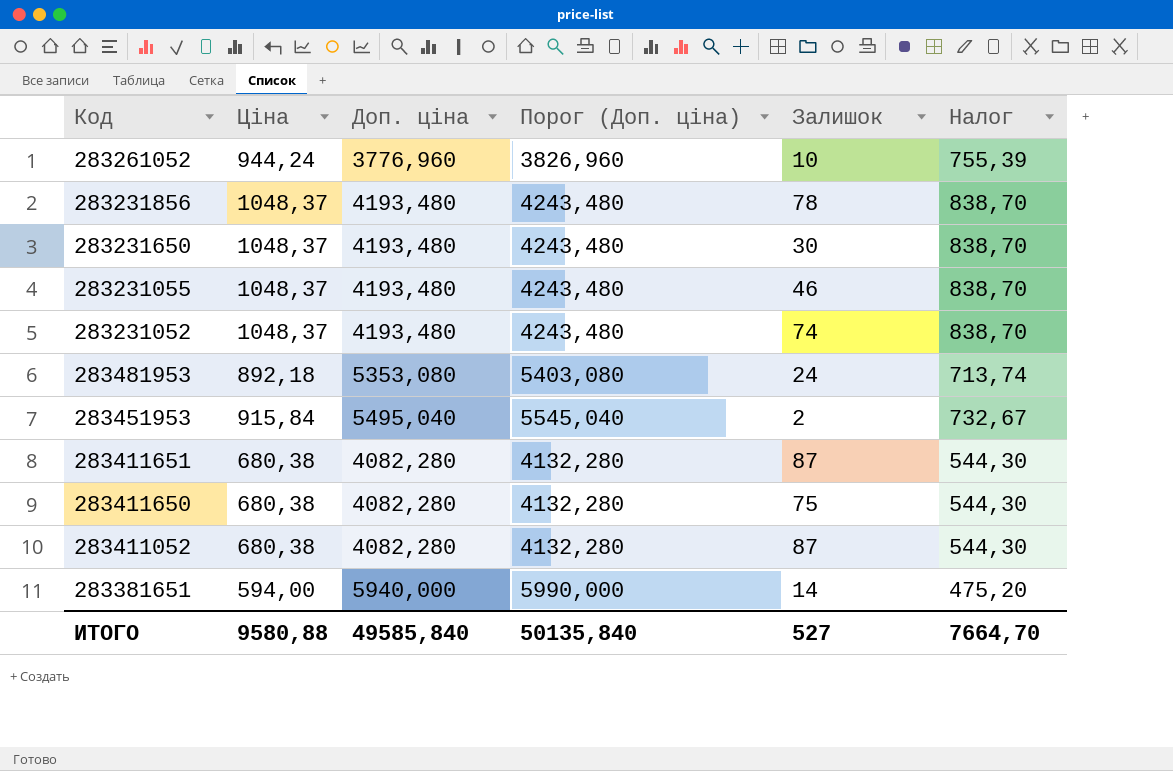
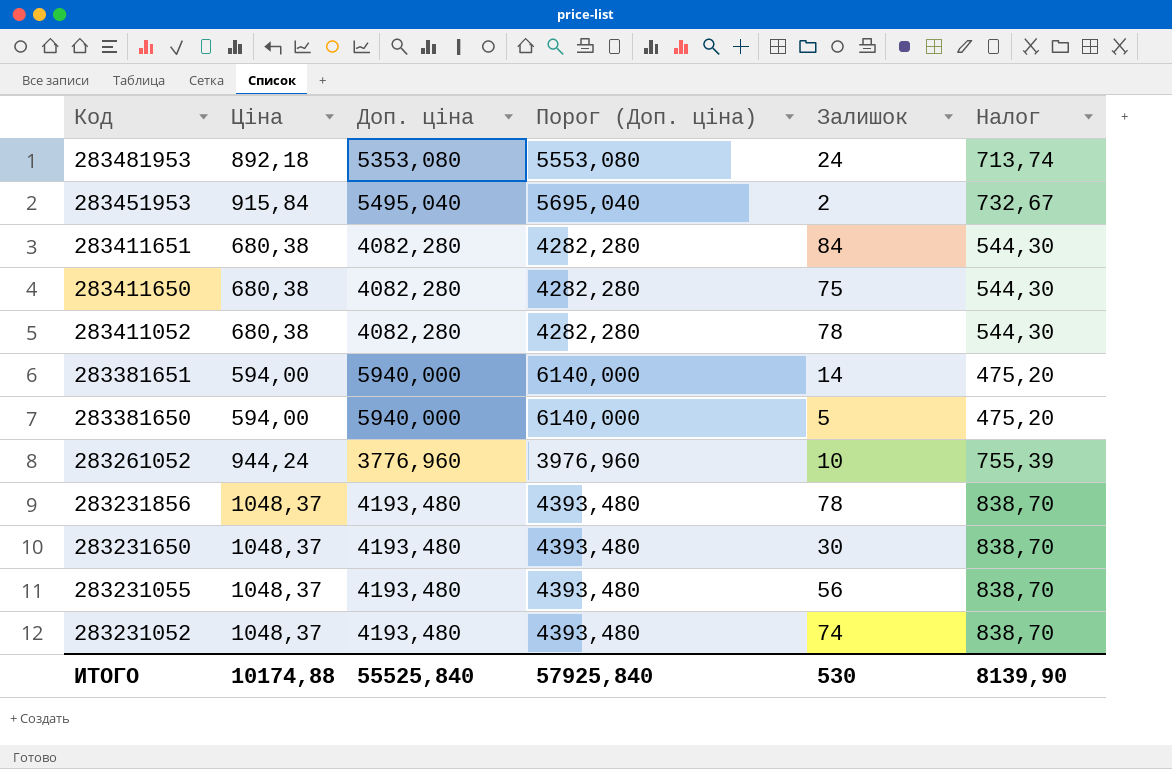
row order: none -> Код descending
column Порог (Доп. ціна) | formula: [Доп. ціна] + 50 -> [Доп. ціна] + 200
283411651 | Залишок: 87 -> 84
283411052 | Залишок: 87 -> 78
row 283381650: none -> 594,00 | 5940,000 | 6140,000 | 5 | 475,20
283231055 | Залишок: 46 -> 56
ИТОГО | Ціна: 9580,88 -> 10174,88
ИТОГО | Доп. ціна: 49585,840 -> 55525,840
ИТОГО | Порог (Доп. ціна): 50135,840 -> 57925,840
ИТОГО | Залишок: 527 -> 530
ИТОГО | Налог: 7664,70 -> 8139,90

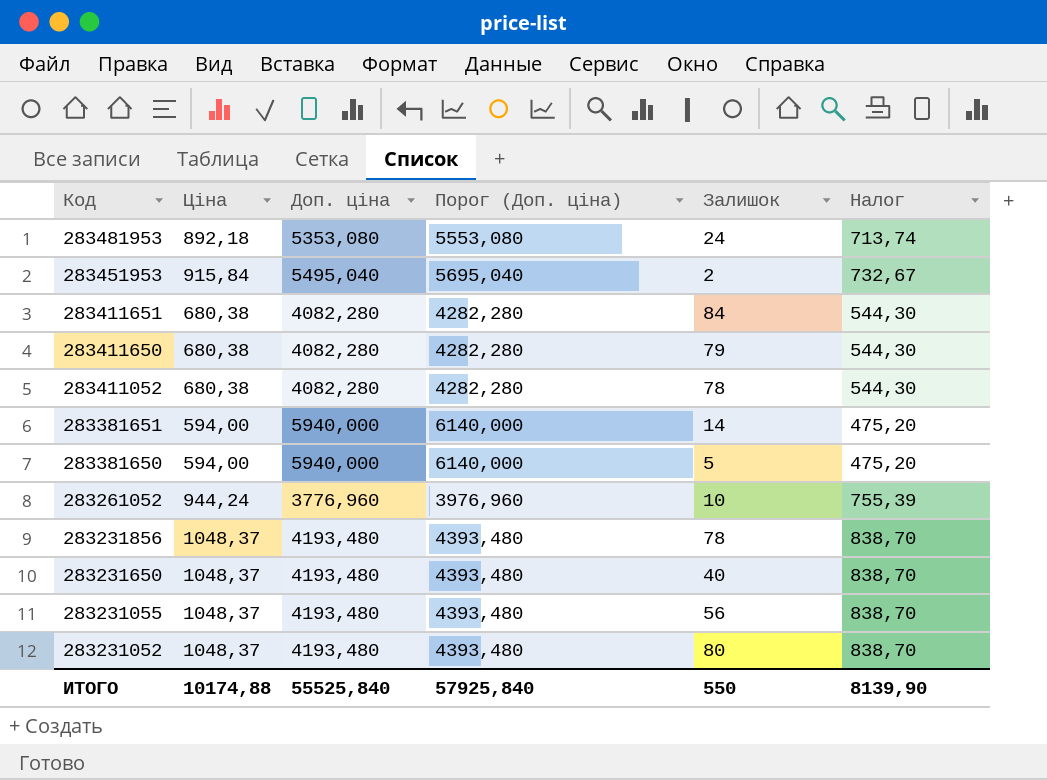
283411650 | Залишок: 75 -> 79
283231650 | Залишок: 30 -> 40
283231052 | Залишок: 74 -> 80
ИТОГО | Залишок: 530 -> 550

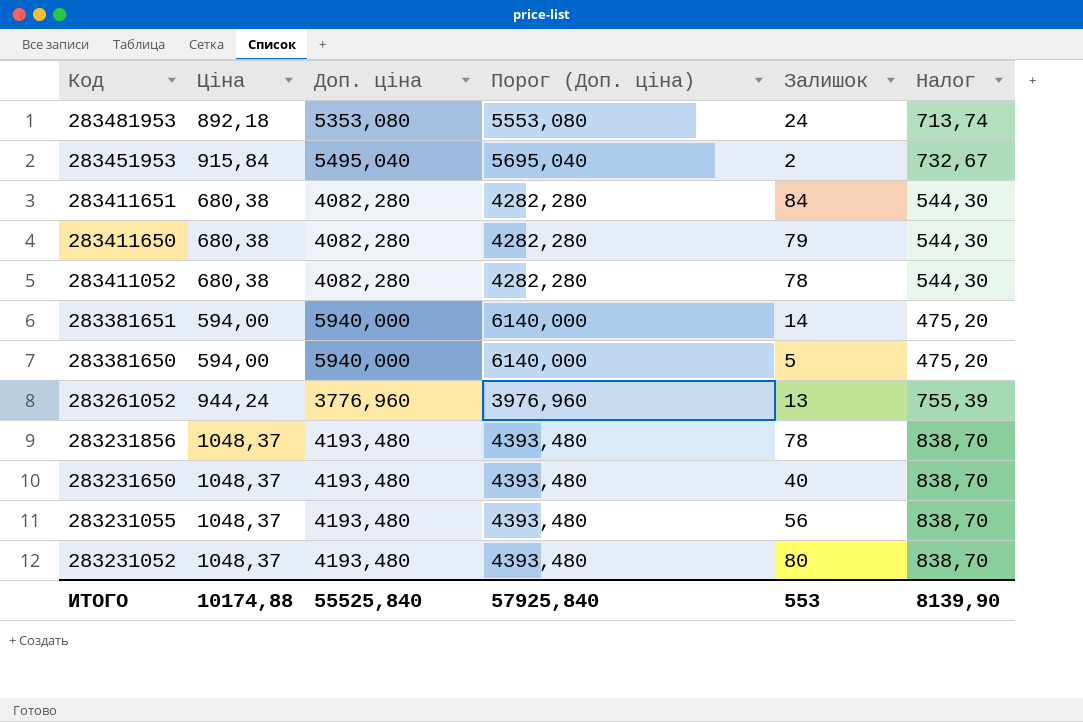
283261052 | Залишок: 10 -> 13
ИТОГО | Залишок: 550 -> 553

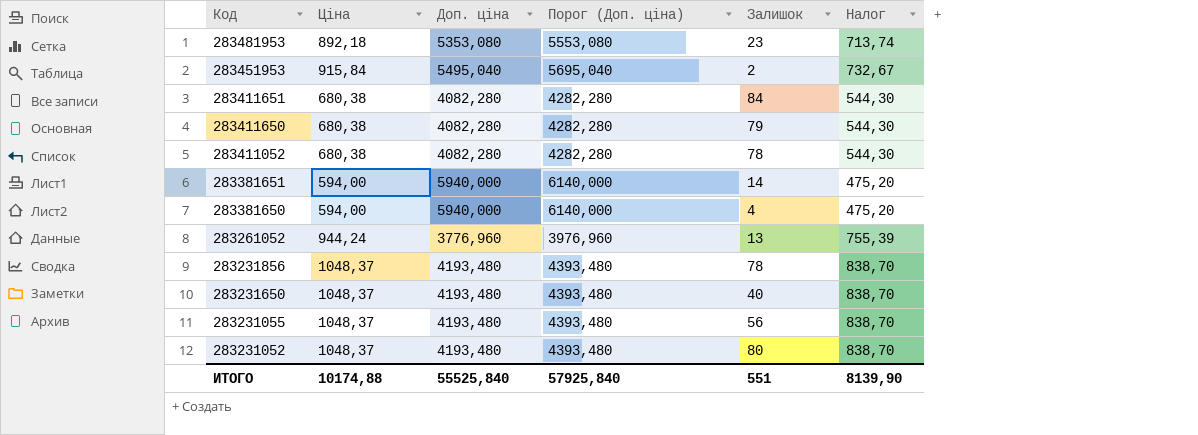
283481953 | Залишок: 24 -> 23
283381650 | Залишок: 5 -> 4
ИТОГО | Залишок: 553 -> 551

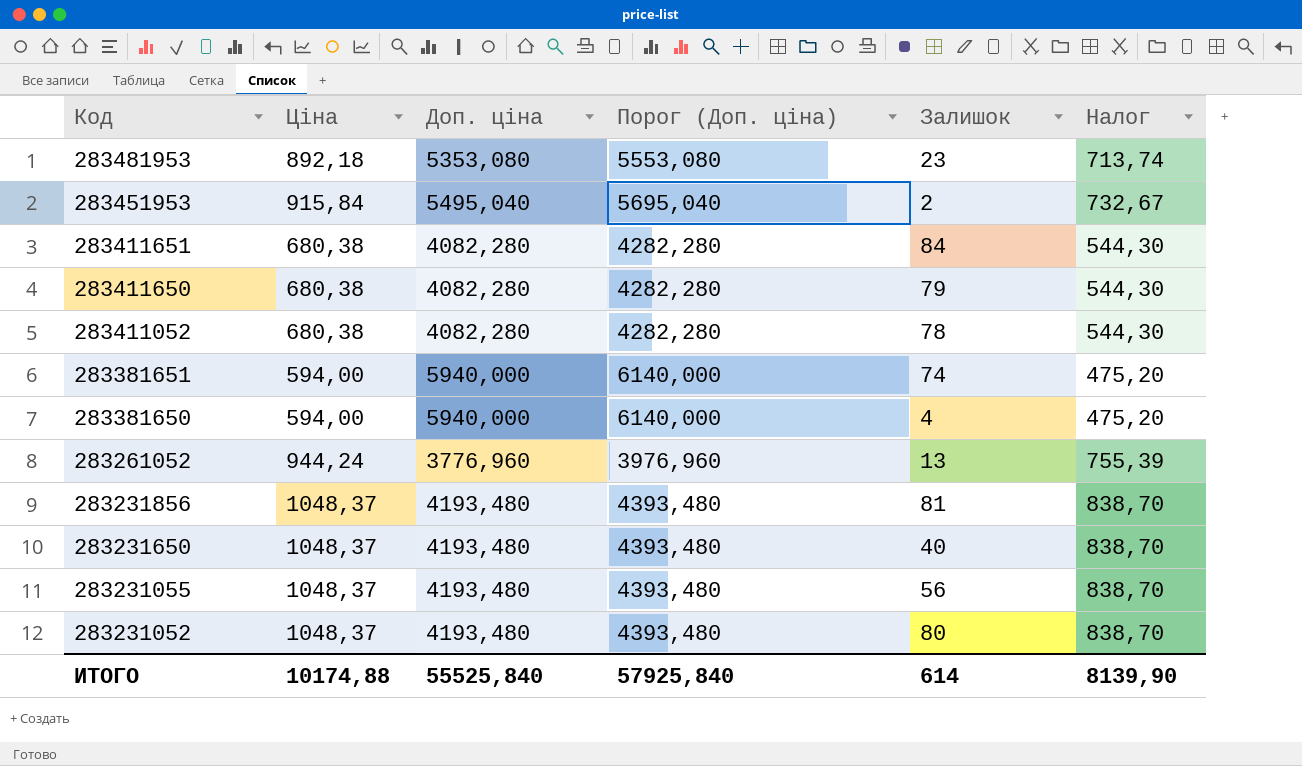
283381651 | Залишок: 14 -> 74
283231856 | Залишок: 78 -> 81
ИТОГО | Залишок: 551 -> 614

